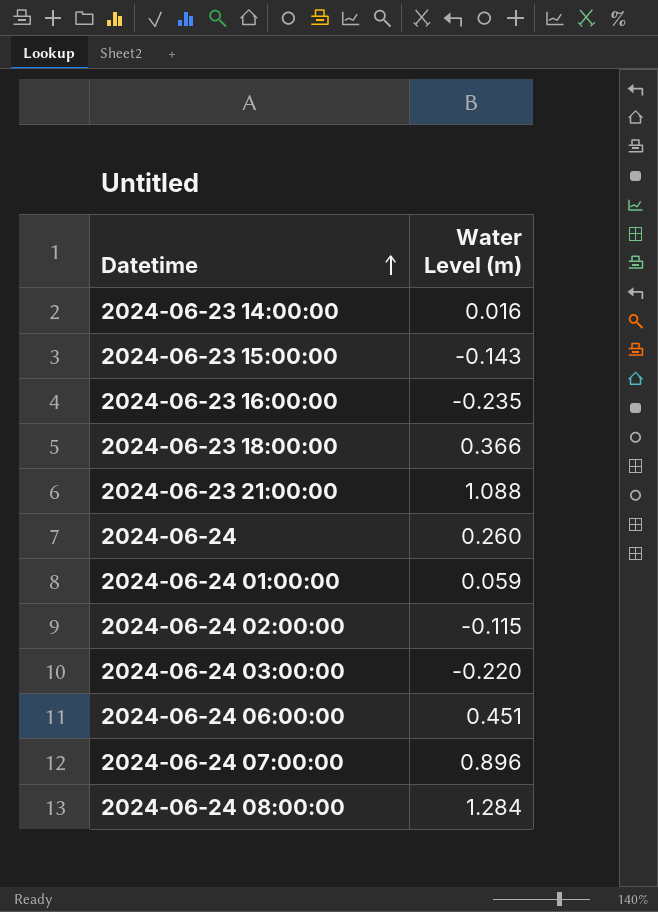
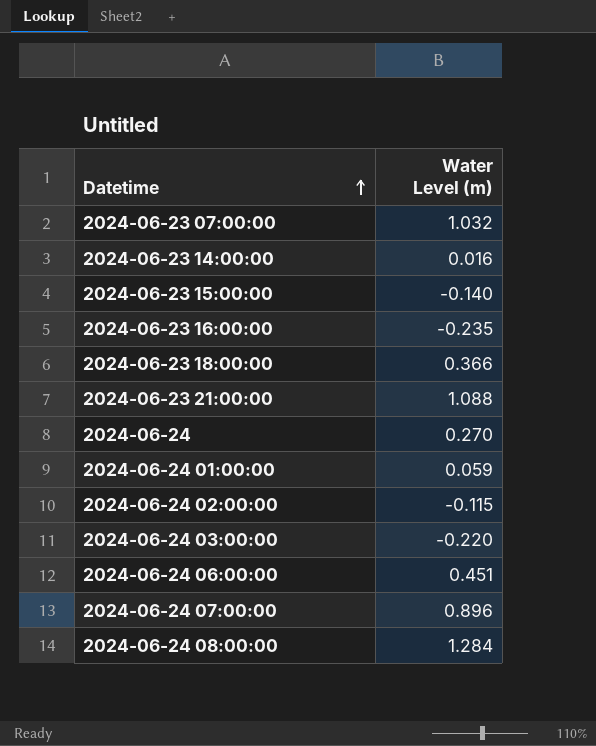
row 2024-06-23 07:00:00: none -> 1.032
2024-06-23 15:00:00 | Water Level (m): -0.143 -> -0.140
2024-06-24 | Water Level (m): 0.260 -> 0.270

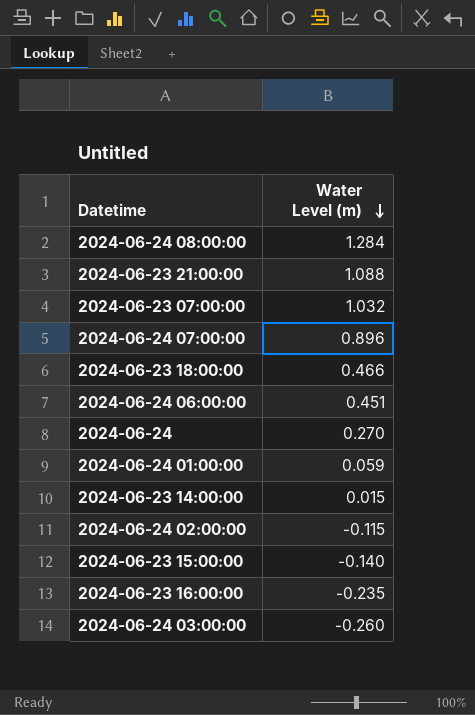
row order: Datetime ascending -> Water Level (m) descending
2024-06-23 18:00:00 | Water Level (m): 0.366 -> 0.466
2024-06-23 14:00:00 | Water Level (m): 0.016 -> 0.015
2024-06-24 03:00:00 | Water Level (m): -0.220 -> -0.260

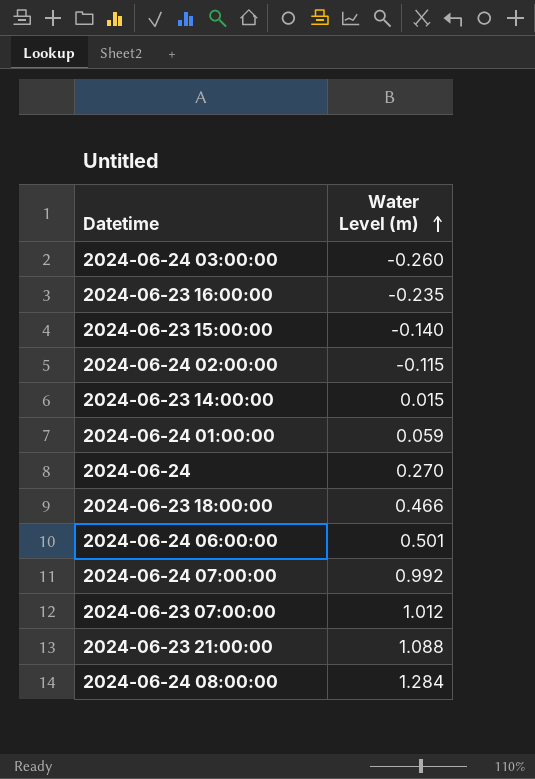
row order: Water Level (m) descending -> Water Level (m) ascending
2024-06-24 06:00:00 | Water Level (m): 0.451 -> 0.501
2024-06-24 07:00:00 | Water Level (m): 0.896 -> 0.992
2024-06-23 07:00:00 | Water Level (m): 1.032 -> 1.012

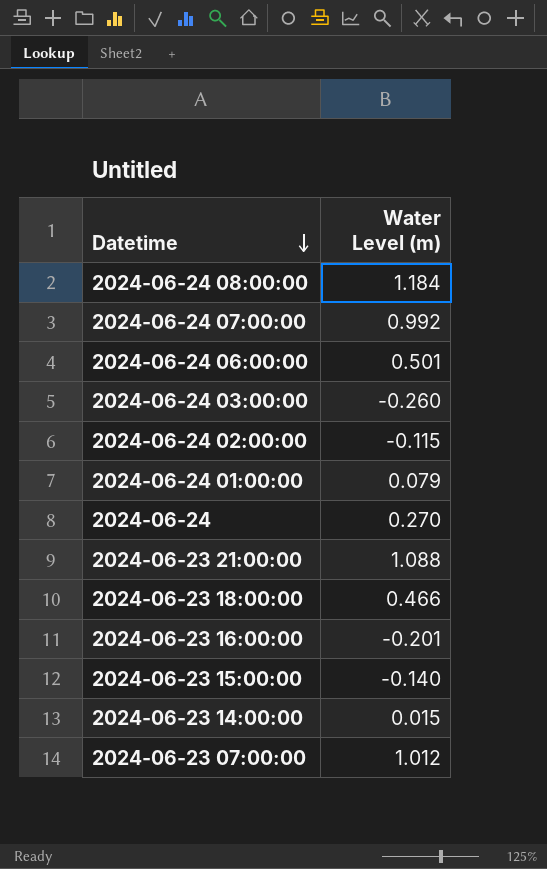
row order: Water Level (m) ascending -> Datetime descending
2024-06-24 08:00:00 | Water Level (m): 1.284 -> 1.184
2024-06-24 01:00:00 | Water Level (m): 0.059 -> 0.079
2024-06-23 16:00:00 | Water Level (m): -0.235 -> -0.201

